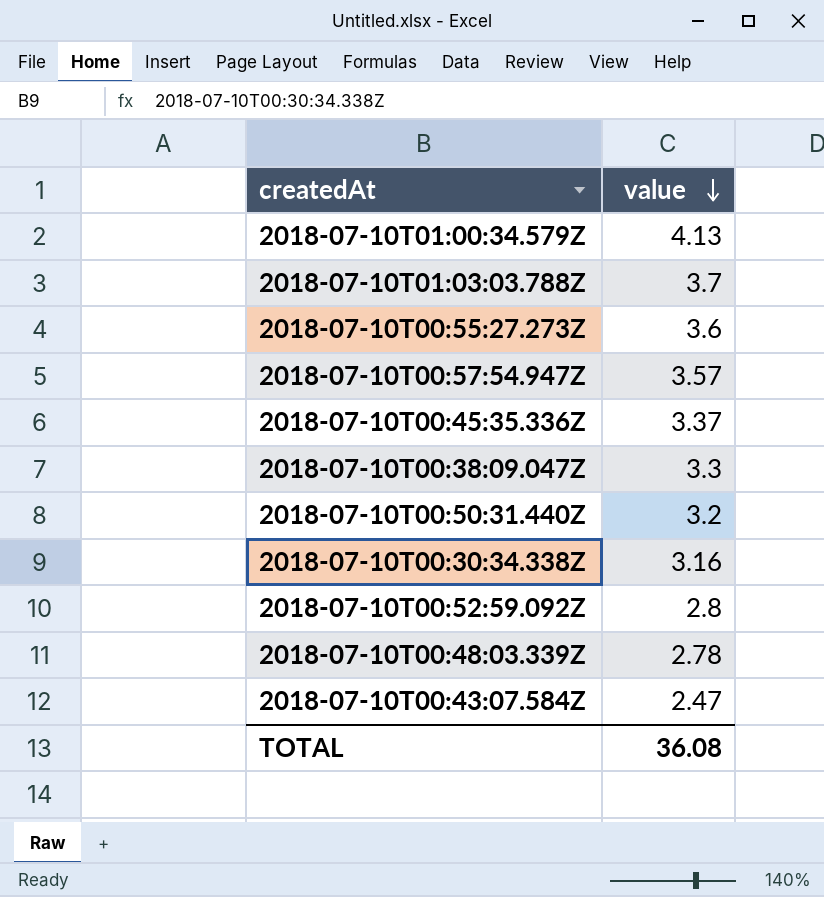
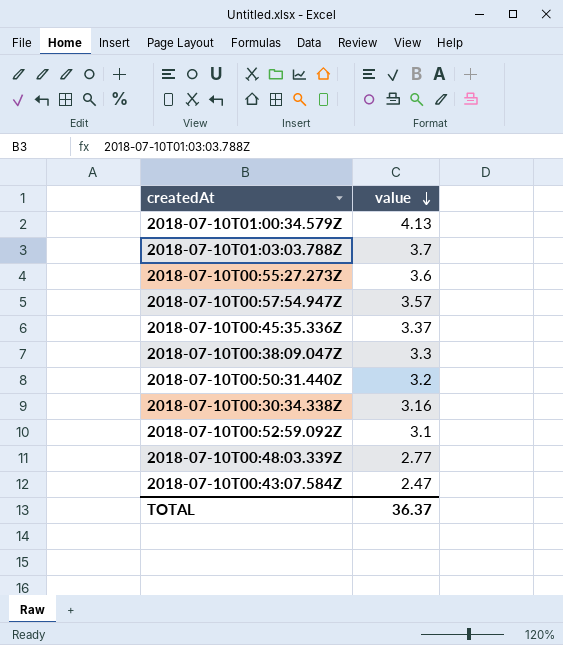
2018-07-10T00:52:59.092Z | value: 2.8 -> 3.1
2018-07-10T00:48:03.339Z | value: 2.78 -> 2.77
TOTAL | value: 36.08 -> 36.37

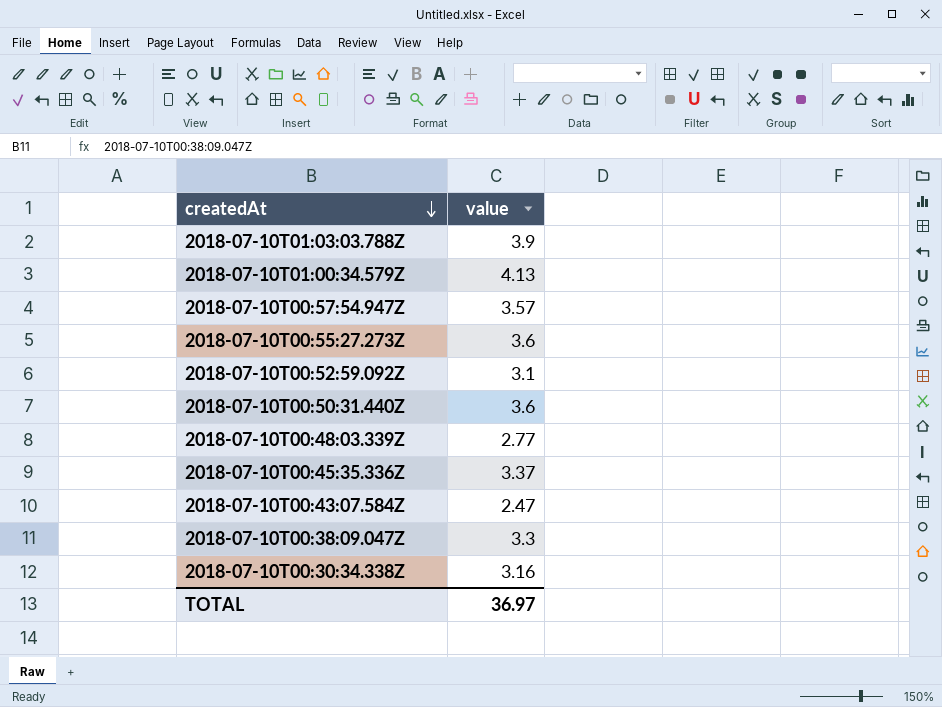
row order: value descending -> createdAt descending
2018-07-10T01:03:03.788Z | value: 3.7 -> 3.9
2018-07-10T00:50:31.440Z | value: 3.2 -> 3.6
TOTAL | value: 36.37 -> 36.97

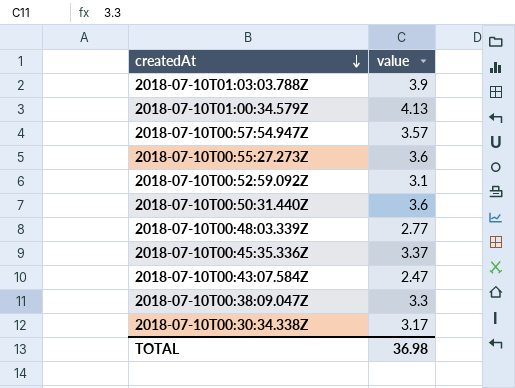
2018-07-10T00:30:34.338Z | value: 3.16 -> 3.17
TOTAL | value: 36.97 -> 36.98

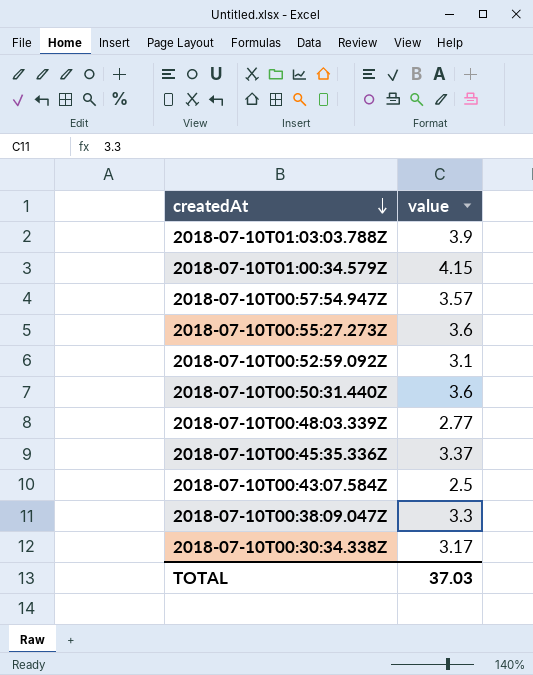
2018-07-10T01:00:34.579Z | value: 4.13 -> 4.15
2018-07-10T00:43:07.584Z | value: 2.47 -> 2.5
TOTAL | value: 36.98 -> 37.03

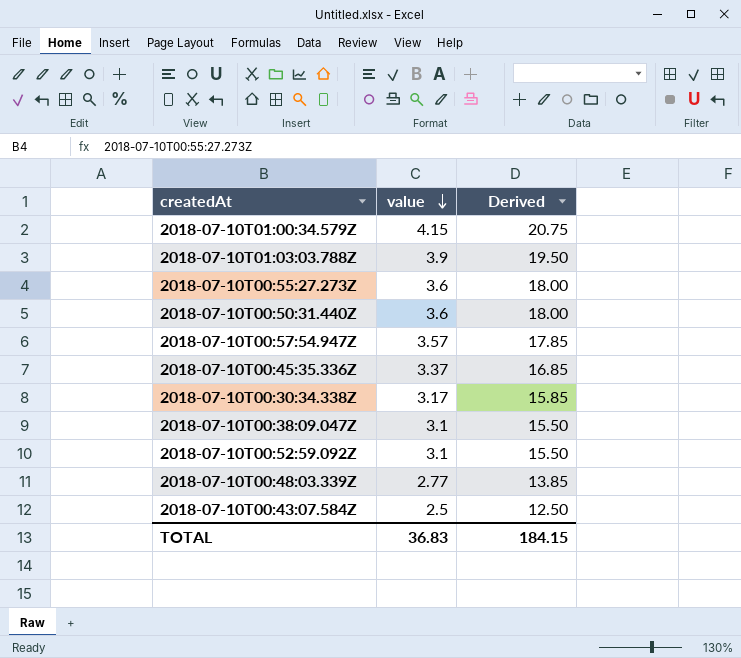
row order: createdAt descending -> value descending
column Derived | formula: none -> [value] * 5
2018-07-10T00:38:09.047Z | value: 3.3 -> 3.1
TOTAL | value: 37.03 -> 36.83

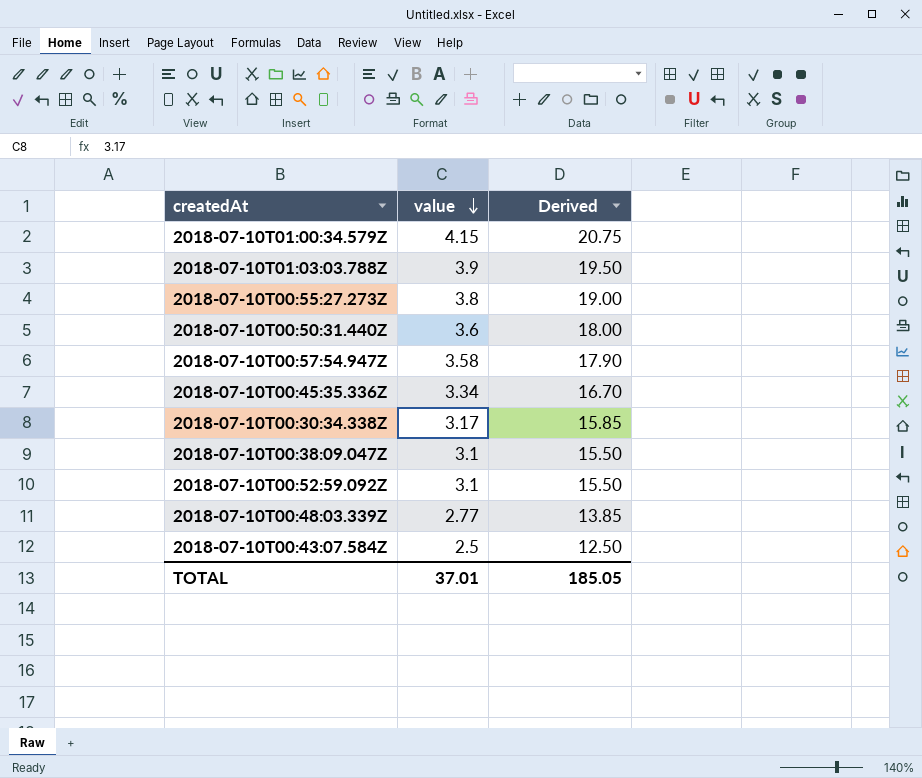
2018-07-10T00:55:27.273Z | value: 3.6 -> 3.8
2018-07-10T00:55:27.273Z | Derived: 18.00 -> 19.00
2018-07-10T00:57:54.947Z | value: 3.57 -> 3.58
2018-07-10T00:57:54.947Z | Derived: 17.85 -> 17.90
2018-07-10T00:45:35.336Z | value: 3.37 -> 3.34
2018-07-10T00:45:35.336Z | Derived: 16.85 -> 16.70
TOTAL | value: 36.83 -> 37.01
TOTAL | Derived: 184.15 -> 185.05

